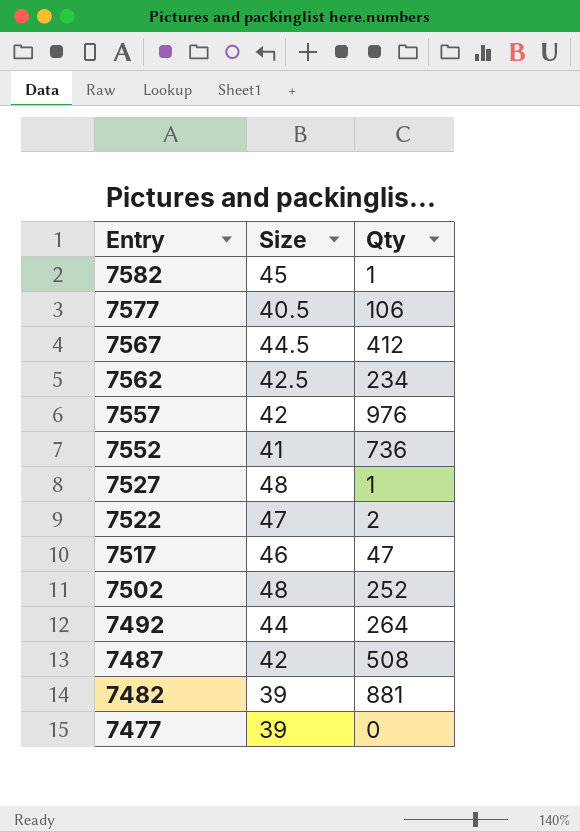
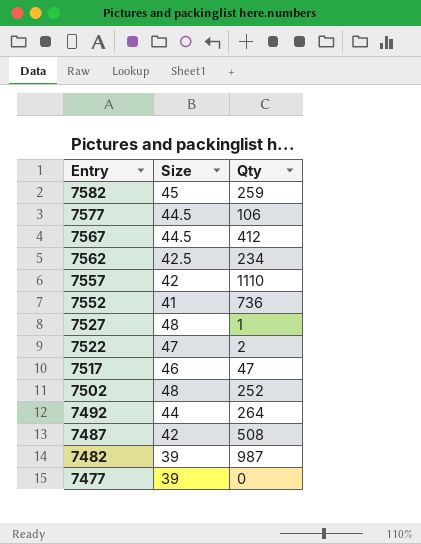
7582 | Qty: 1 -> 259
7577 | Size: 40.5 -> 44.5
7557 | Qty: 976 -> 1110
7482 | Qty: 881 -> 987

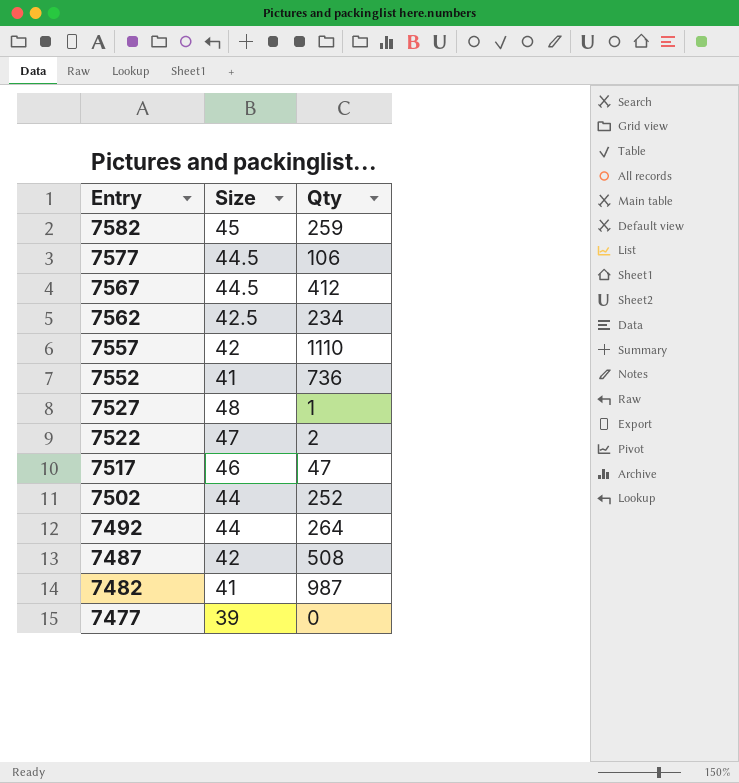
7502 | Size: 48 -> 44
7482 | Size: 39 -> 41

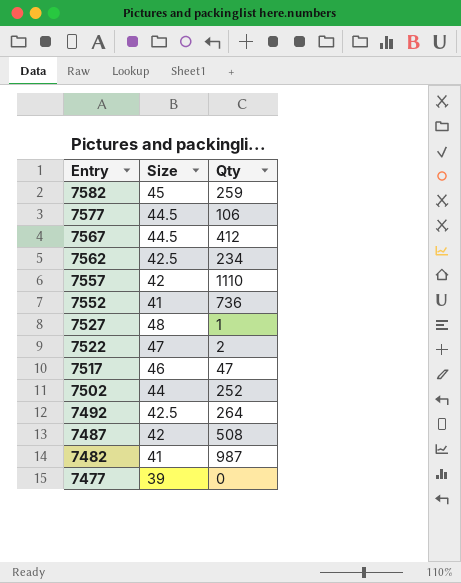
7492 | Size: 44 -> 42.5

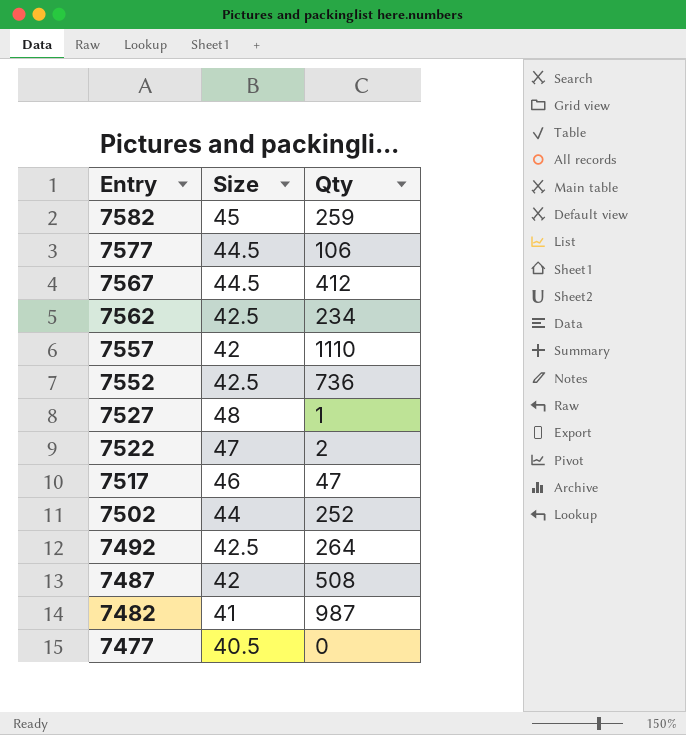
7552 | Size: 41 -> 42.5
7477 | Size: 39 -> 40.5

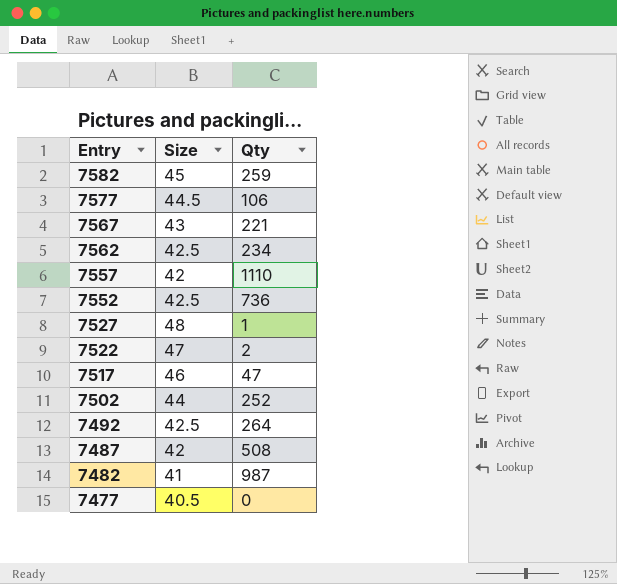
7567 | Size: 44.5 -> 43
7567 | Qty: 412 -> 221

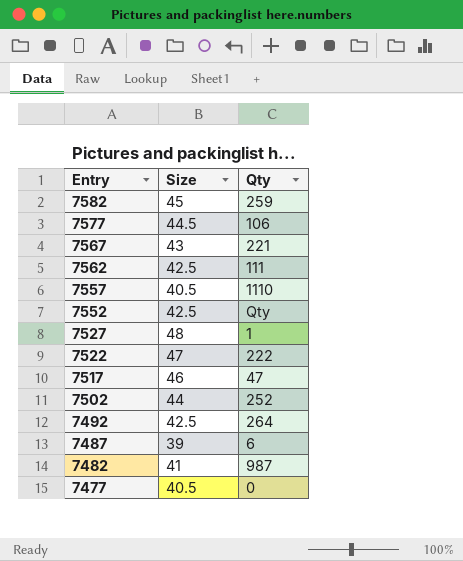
7562 | Qty: 234 -> 111
7557 | Size: 42 -> 40.5
7552 | Qty: 736 -> Qty
7522 | Qty: 2 -> 222
7487 | Size: 42 -> 39
7487 | Qty: 508 -> 6

